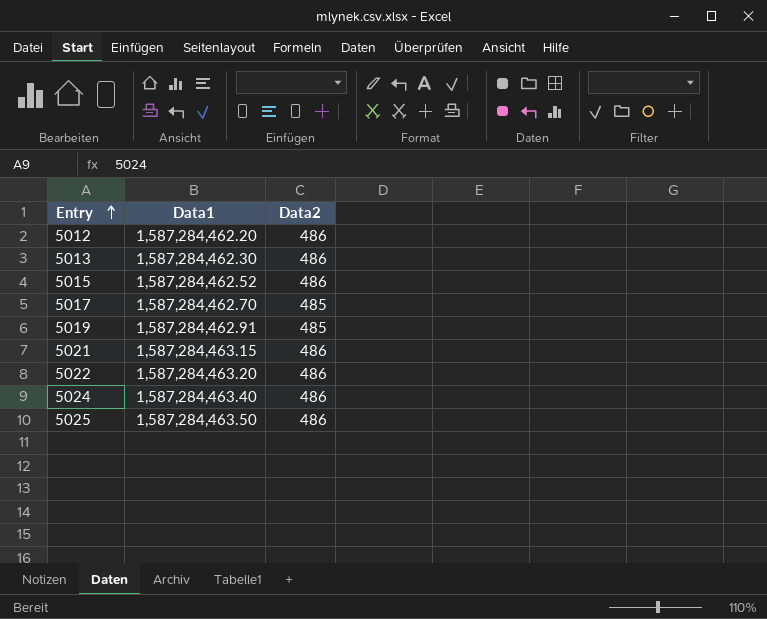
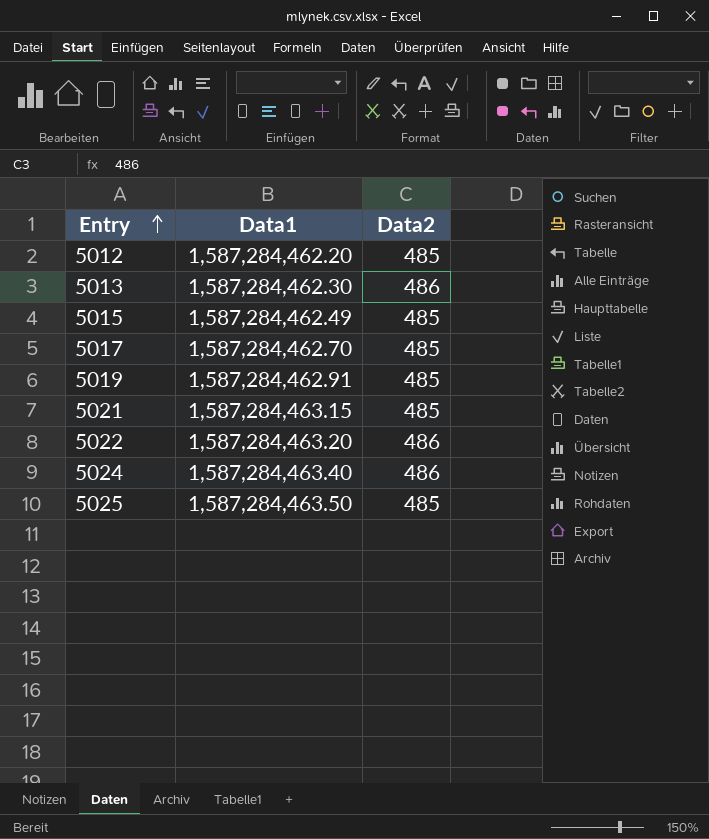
5012 | Data2: 486 -> 485
5015 | Data1: 1,587,284,462.52 -> 1,587,284,462.49
5015 | Data2: 486 -> 485
5021 | Data2: 486 -> 485
5025 | Data2: 486 -> 485

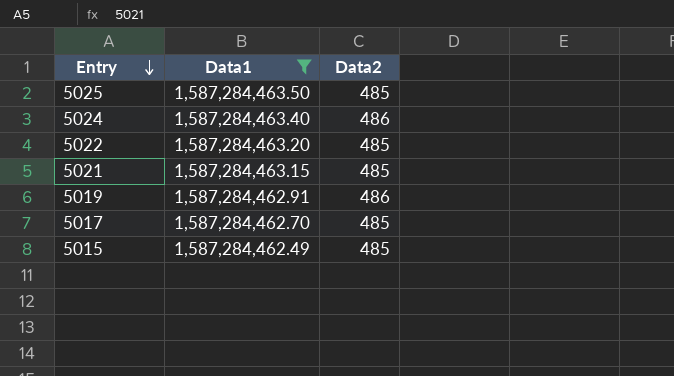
filter: none -> Data1 >= 1,587,284,462.49
row order: Entry ascending -> Entry descending
5022 | Data2: 486 -> 485
5019 | Data2: 485 -> 486

